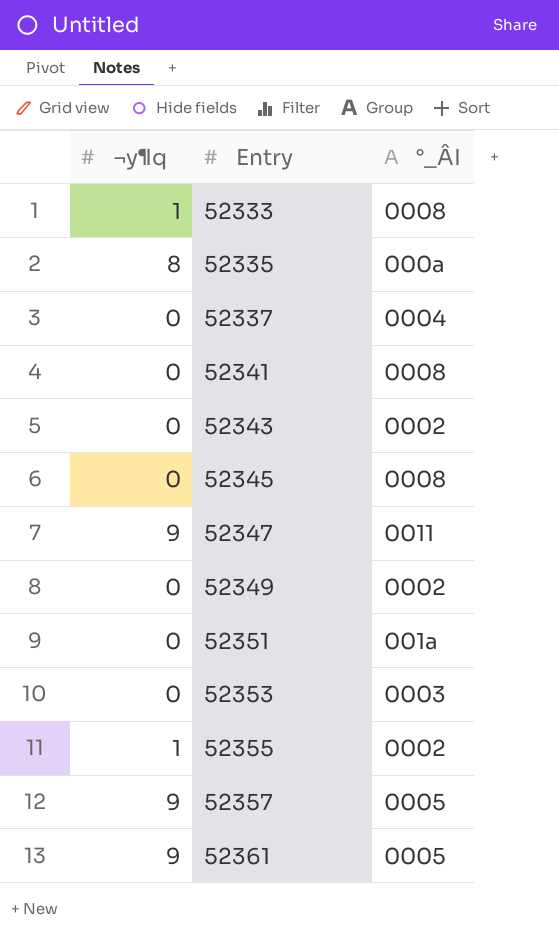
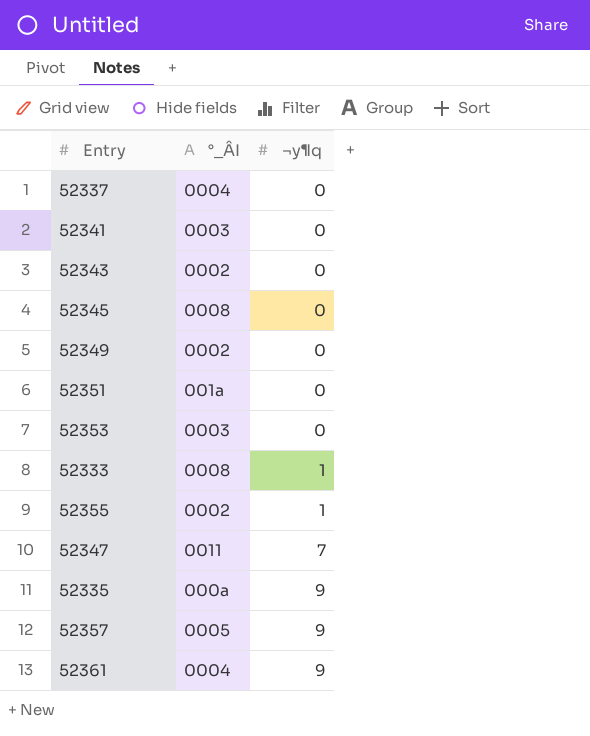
row order: Entry ascending -> ¬y¶q ascending
column ¬y¶q | position: 1 -> 3
52341 | °_ÂI: 0008 -> 0003
52347 | ¬y¶q: 9 -> 7
52335 | ¬y¶q: 8 -> 9
52361 | °_ÂI: 0005 -> 0004

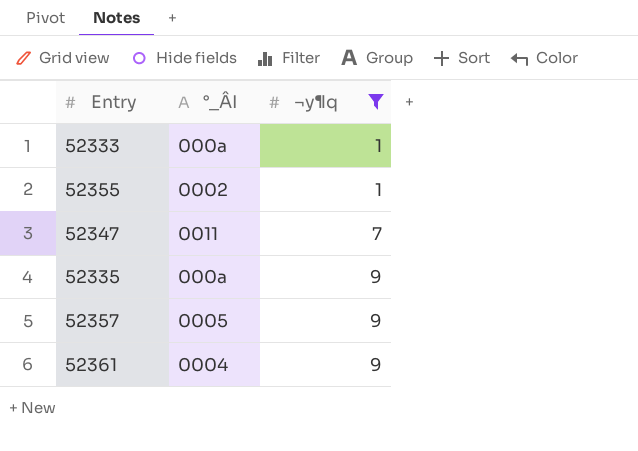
filter: none -> ¬y¶q != 0
52333 | °_ÂI: 0008 -> 000a

